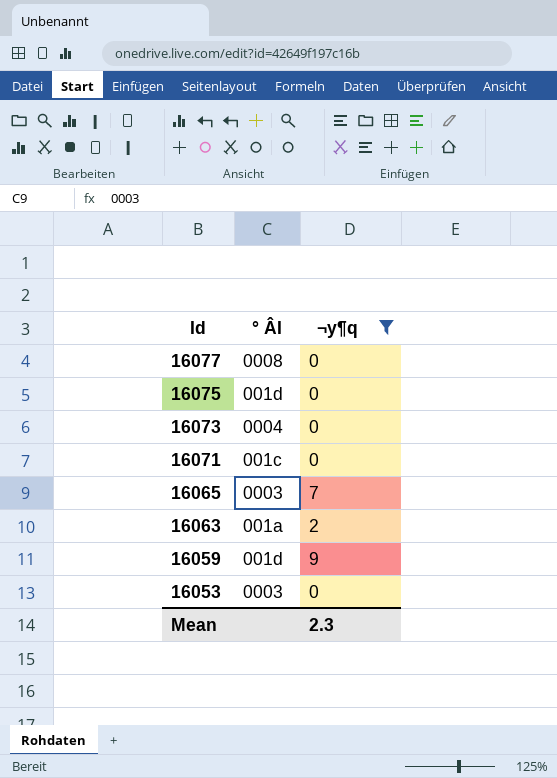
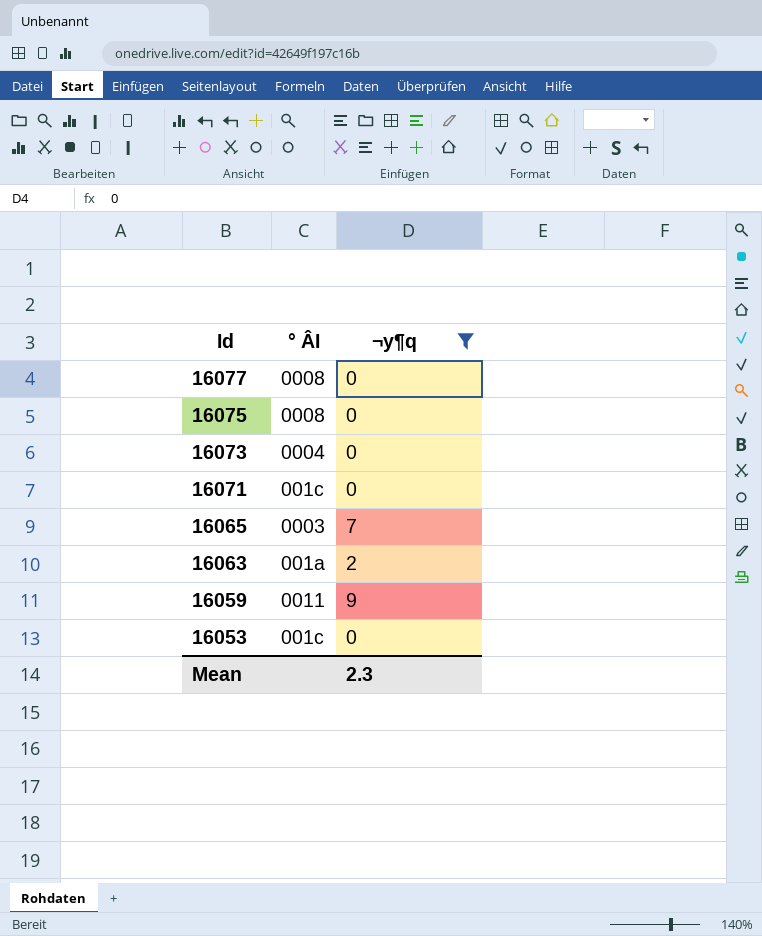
16075 | ° ÂI: 001d -> 0008
16059 | ° ÂI: 001d -> 0011
16053 | ° ÂI: 0003 -> 001c

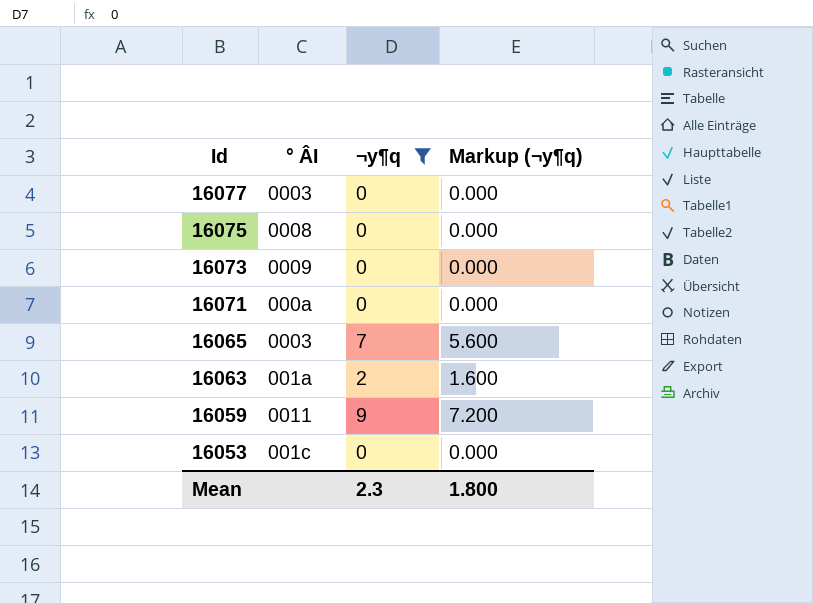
column Markup (¬y¶q) | formula: none -> [¬y¶q] * 0.8
16077 | ° ÂI: 0008 -> 0003
16073 | ° ÂI: 0004 -> 0009
16071 | ° ÂI: 001c -> 000a

